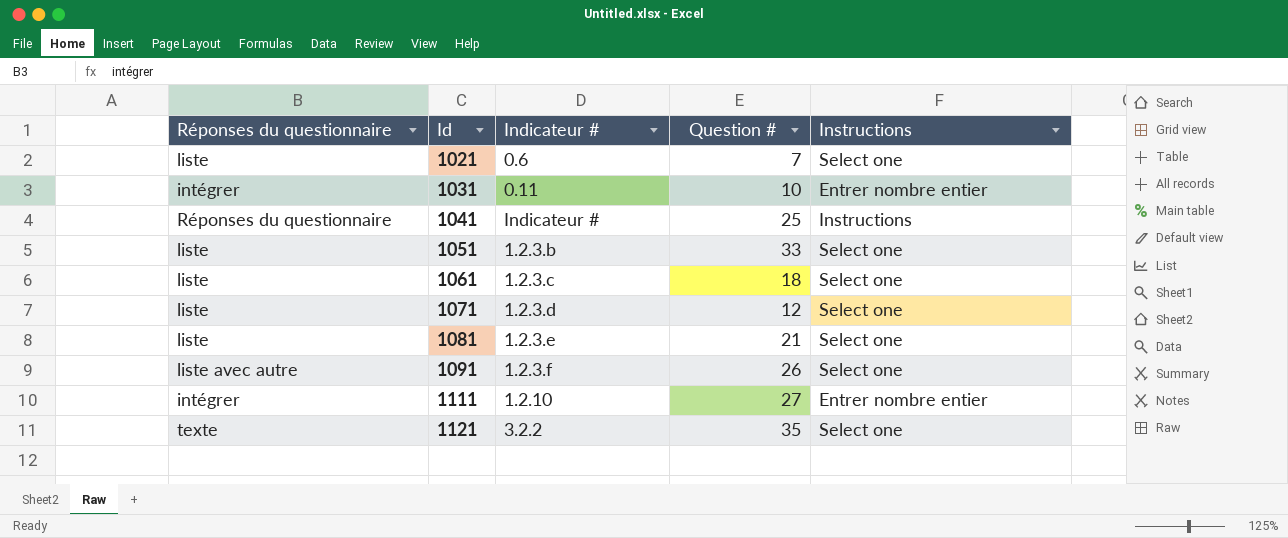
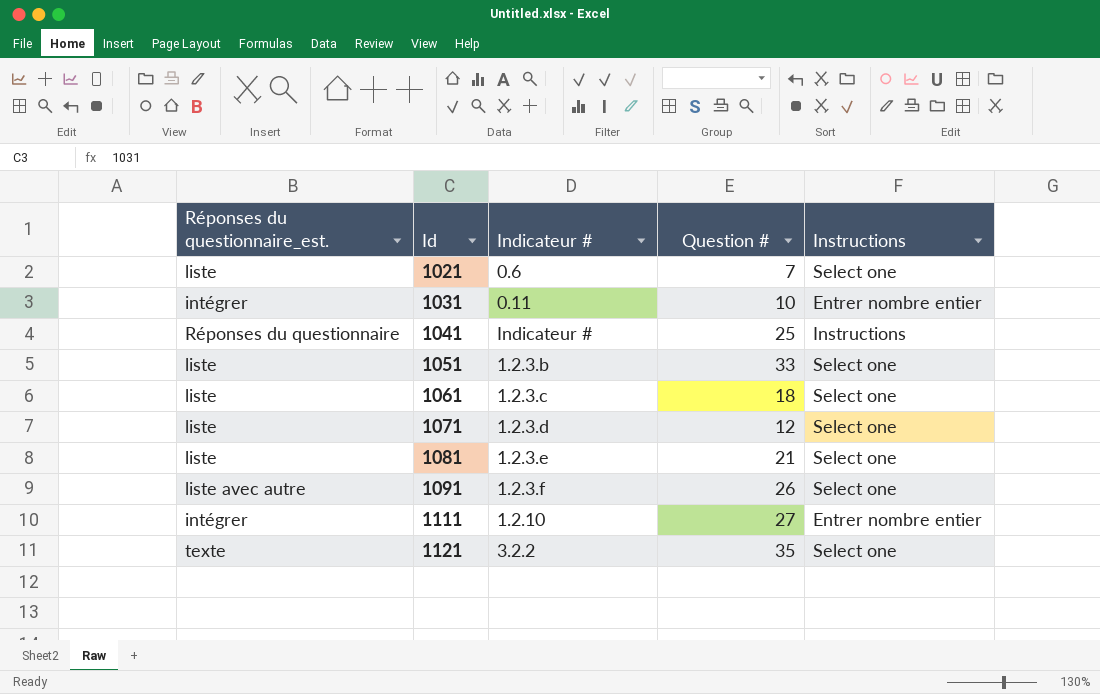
column name: Réponses du questionnaire -> Réponses du questionnaire_est.

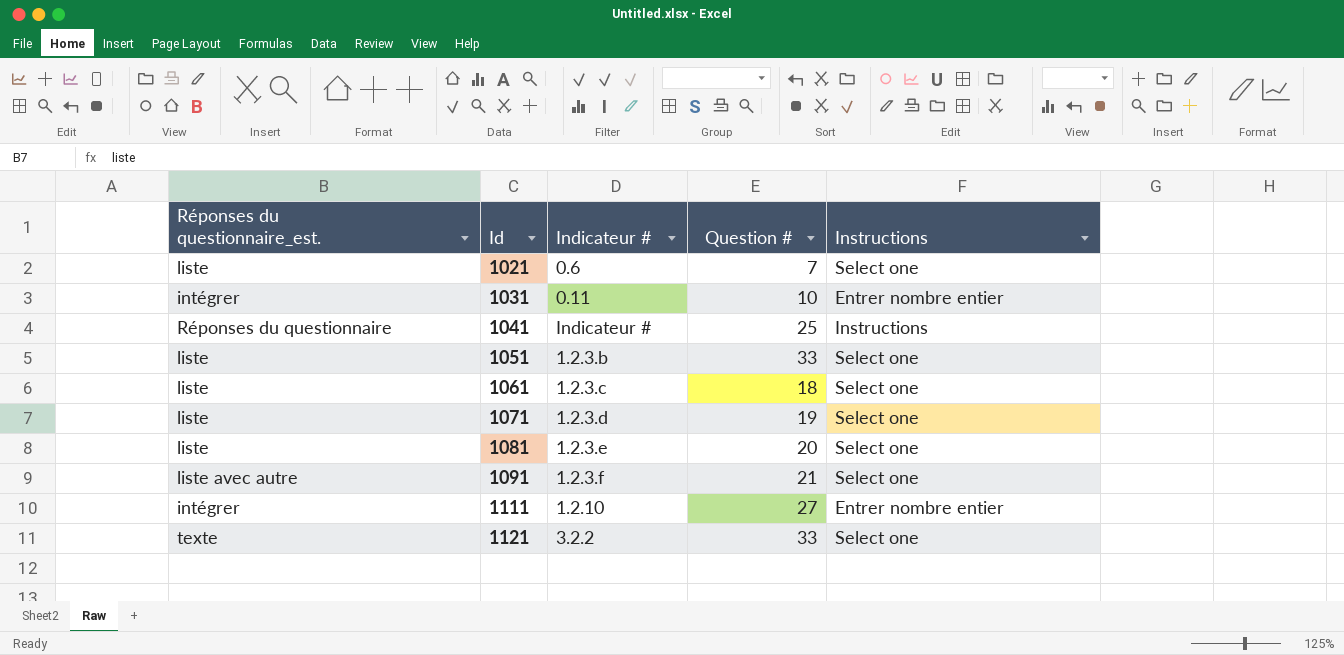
1071 | Question #: 12 -> 19
1081 | Question #: 21 -> 20
1091 | Question #: 26 -> 21
1121 | Question #: 35 -> 33

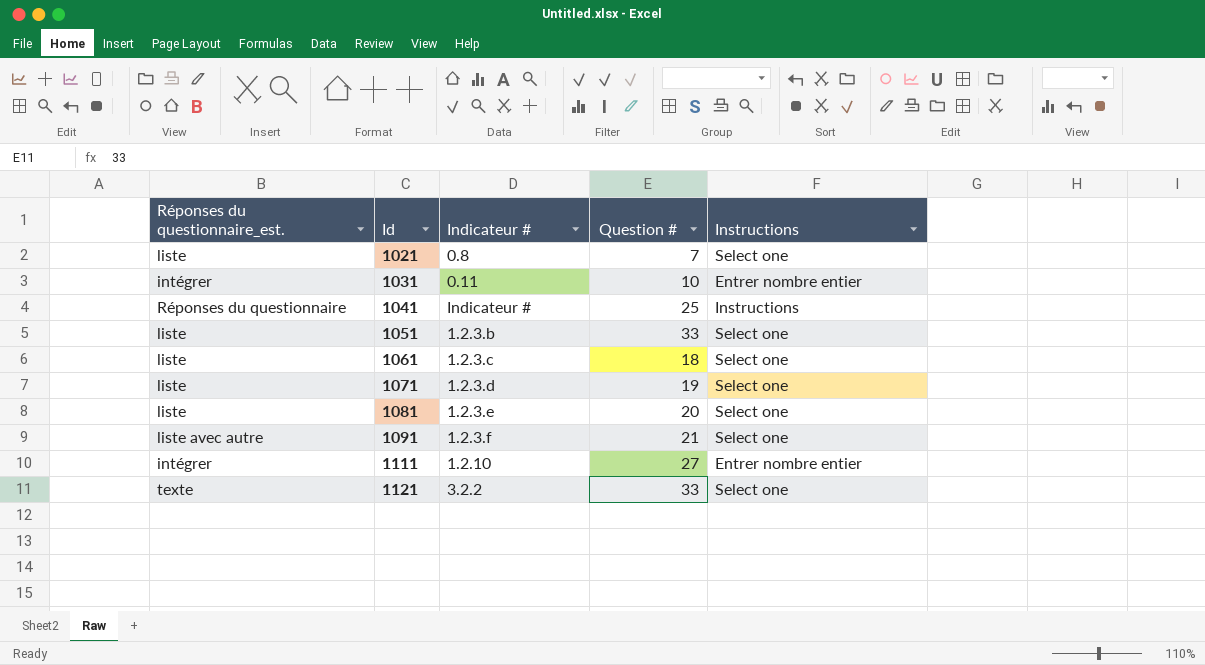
1021 | Indicateur #: 0.6 -> 0.8

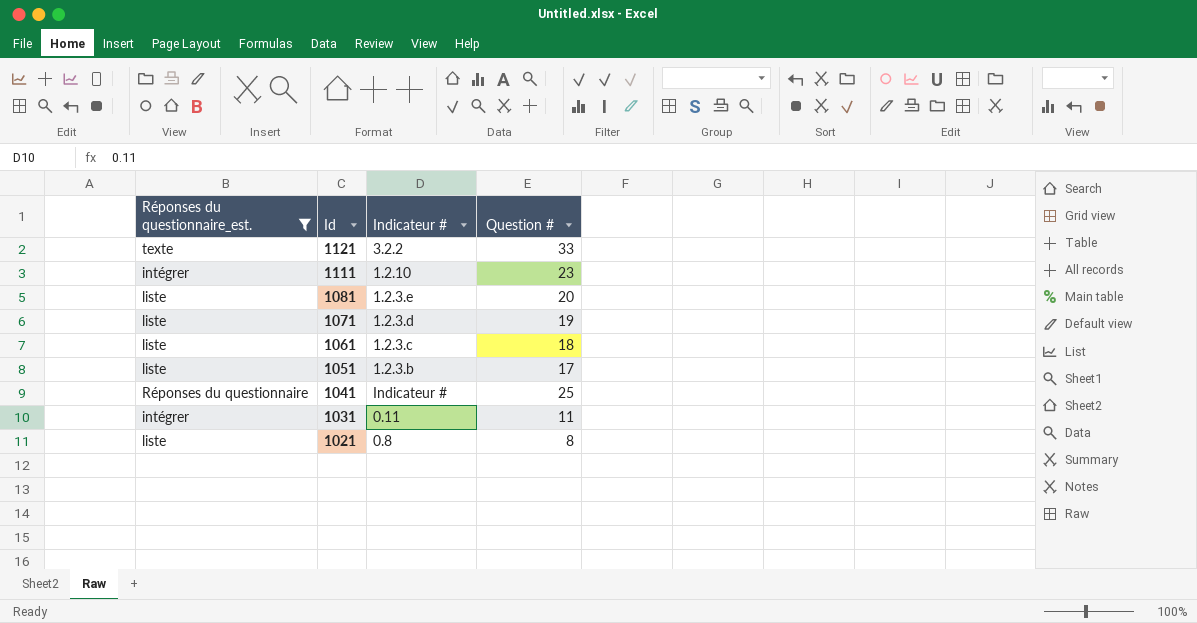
filter: none -> Réponses du questionnaire_est. != liste avec autre
row order: Id ascending -> Id descending
column Instructions | position: 5 -> none
1111 | Question #: 27 -> 23
1051 | Question #: 33 -> 17
1031 | Question #: 10 -> 11
1021 | Question #: 7 -> 8

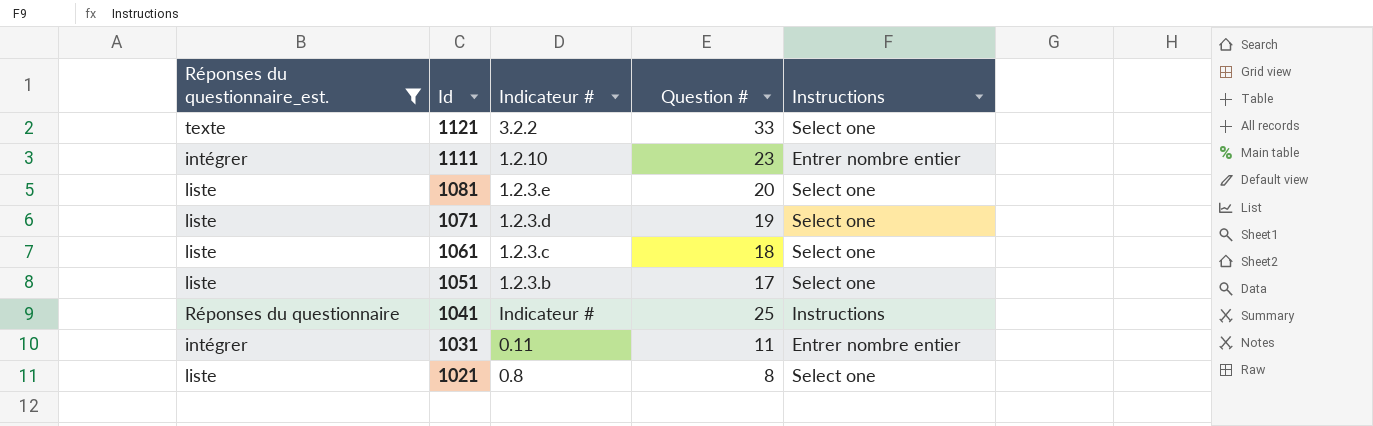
column Instructions | position: none -> 5

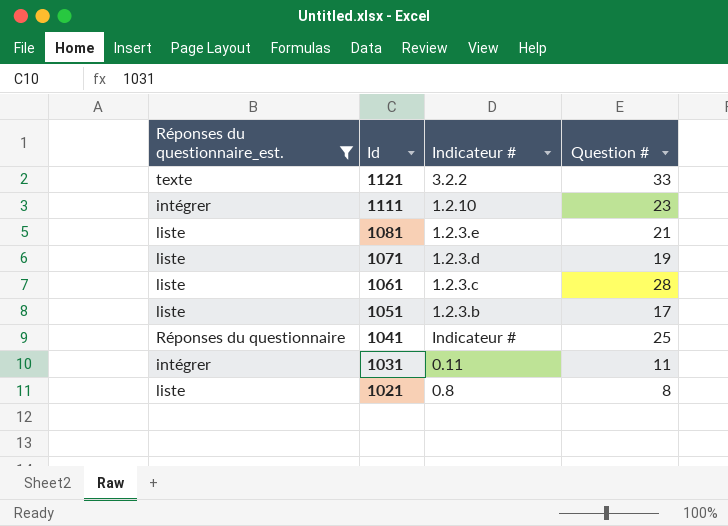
column Instructions | position: 5 -> none
1081 | Question #: 20 -> 21
1061 | Question #: 18 -> 28

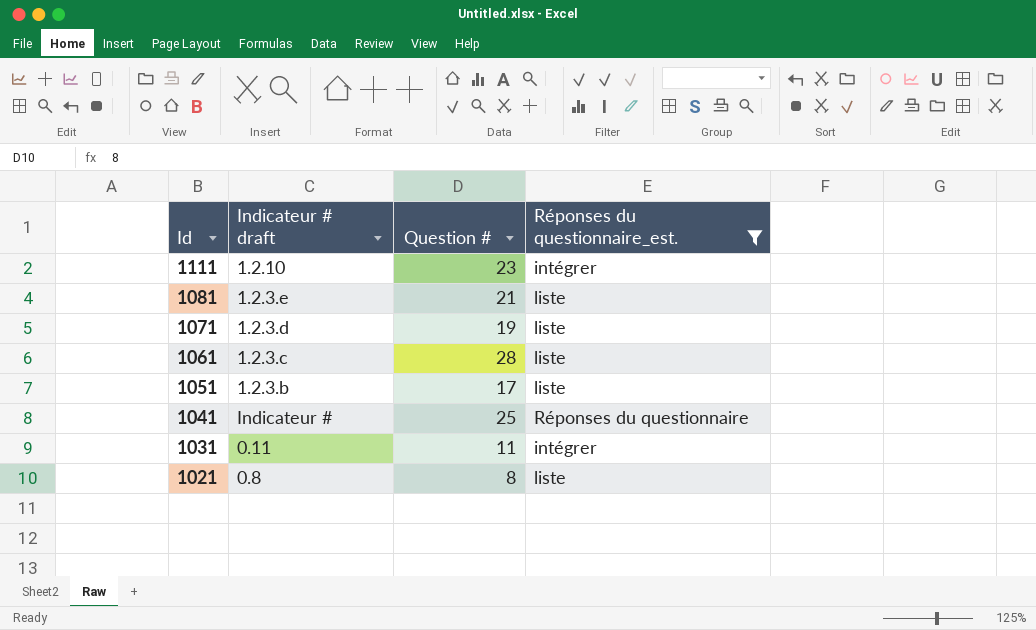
column name: Indicateur # -> Indicateur # draft
column Réponses du questionnaire_est. | position: 1 -> 4
row 1121: texte | 3.2.2 | 33 -> none

